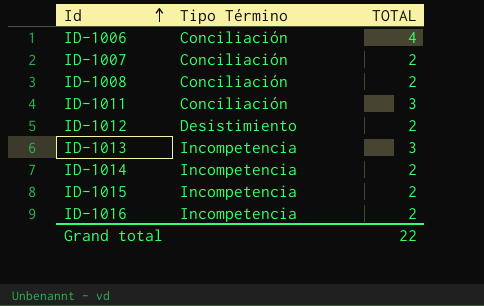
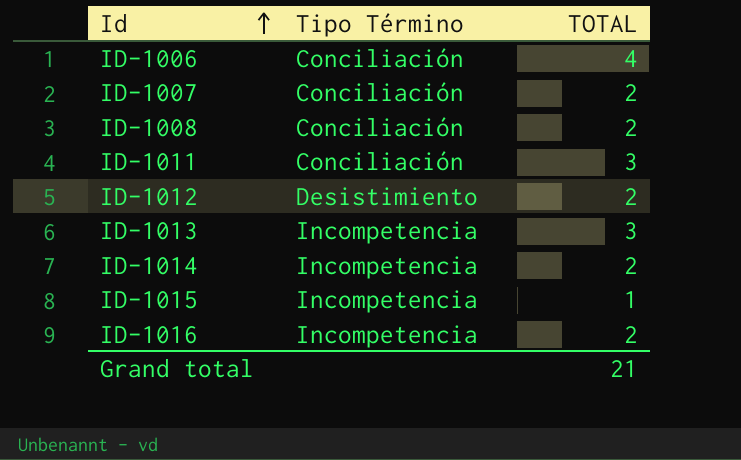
ID-1015 | TOTAL: 2 -> 1
Grand total | TOTAL: 22 -> 21

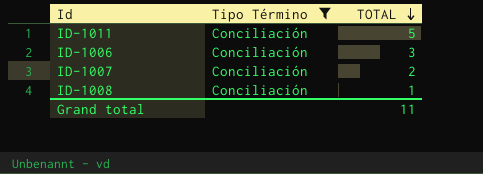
filter: none -> Tipo Término = Conciliación
row order: Id ascending -> TOTAL descending
ID-1011 | TOTAL: 3 -> 5
ID-1006 | TOTAL: 4 -> 3
ID-1008 | TOTAL: 2 -> 1
Grand total | TOTAL: 21 -> 11

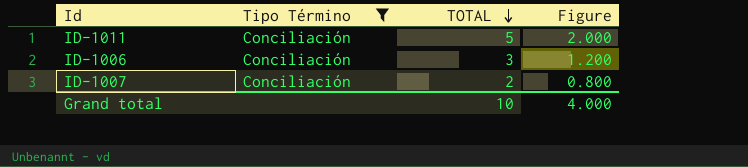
column Figure | formula: none -> [TOTAL] * 0.4
row ID-1008: Conciliación | 1 -> none
Grand total | TOTAL: 11 -> 10

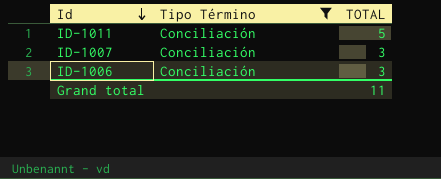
row order: TOTAL descending -> Id descending
column Figure | formula: [TOTAL] * 0.4 -> none
ID-1007 | TOTAL: 2 -> 3
Grand total | TOTAL: 10 -> 11

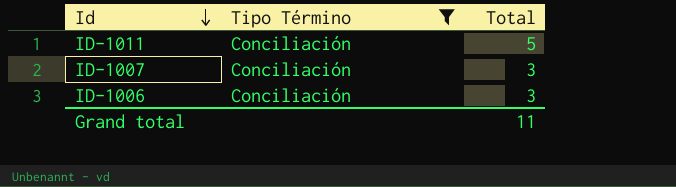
column name: TOTAL -> Total

